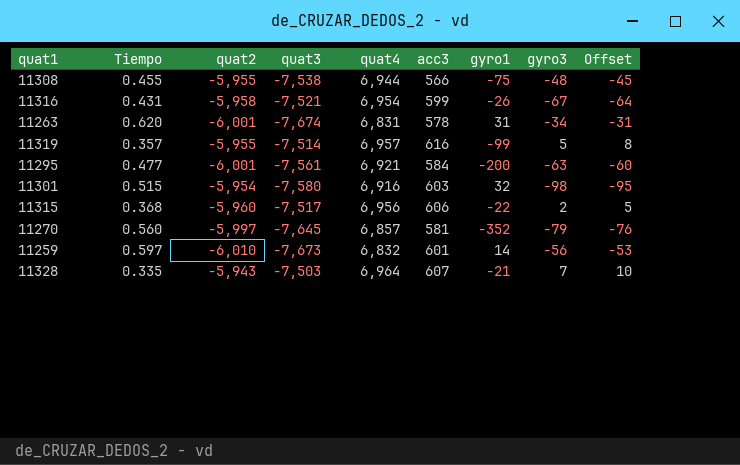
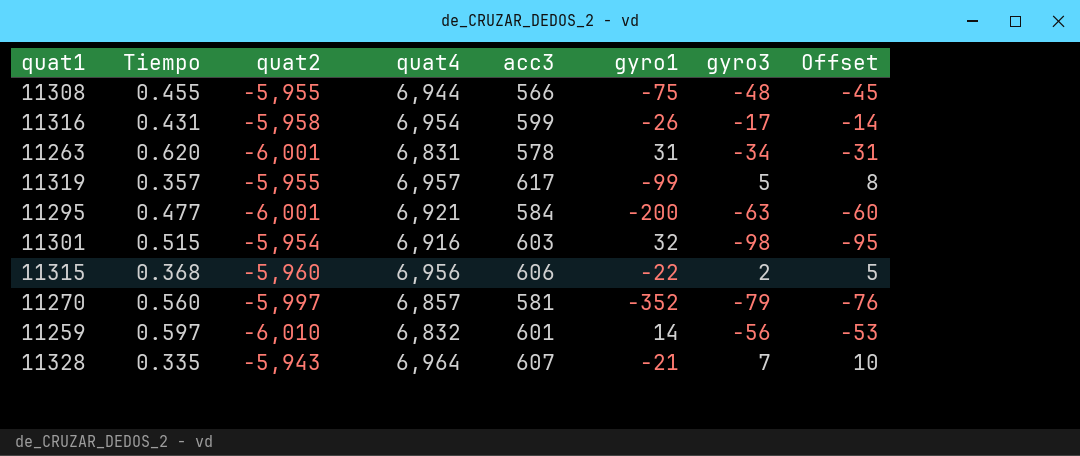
column quat3 | position: 4 -> none
11316 | gyro3: -67 -> -17
11316 | Offset: -64 -> -14
11319 | acc3: 616 -> 617

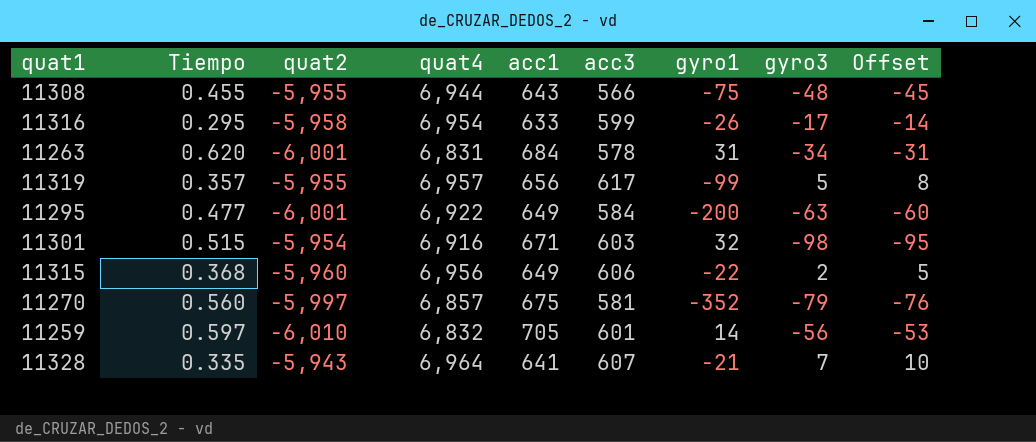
column acc1 | position: none -> 5
11316 | Tiempo: 0.431 -> 0.295
11295 | quat4: 6,921 -> 6,922

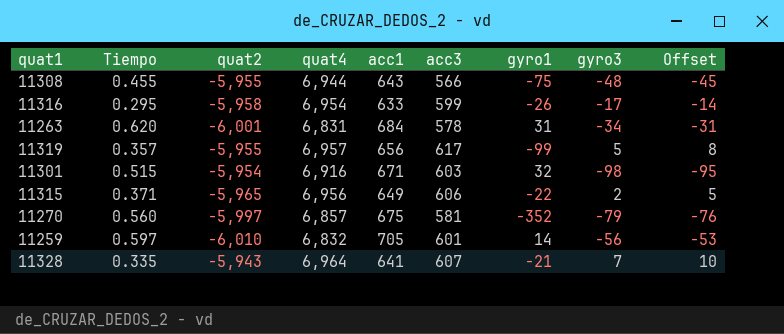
row 11295: 0.477 | -6,001 | 6,922 | 649 | 584 | -200 | -63 | -60 -> none
11315 | Tiempo: 0.368 -> 0.371
11315 | quat2: -5,960 -> -5,965

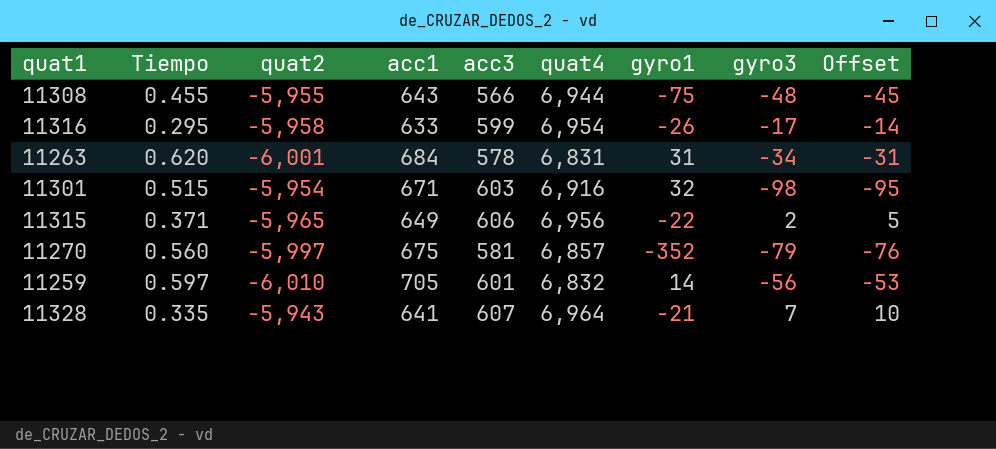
column quat4 | position: 4 -> 6
row 11319: 0.357 | -5,955 | 6,957 | 656 | 617 | -99 | 5 | 8 -> none

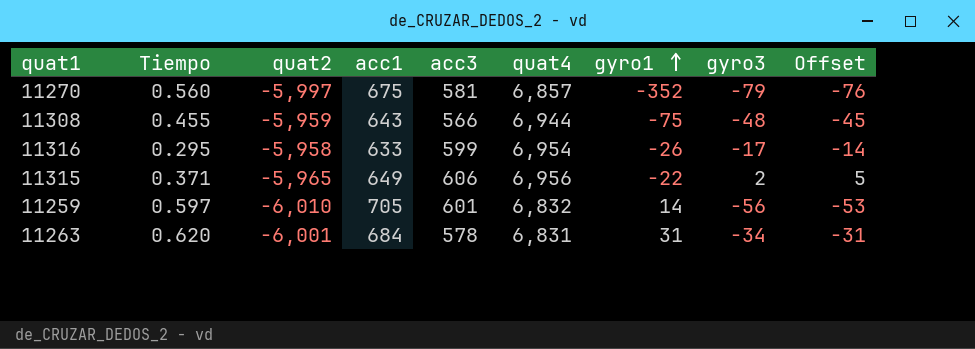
row order: none -> gyro1 ascending
row 11301: 0.515 | -5,954 | 671 | 603 | 6,916 | 32 | -98 | -95 -> none
row 11328: 0.335 | -5,943 | 641 | 607 | 6,964 | -21 | 7 | 10 -> none
11308 | quat2: -5,955 -> -5,959

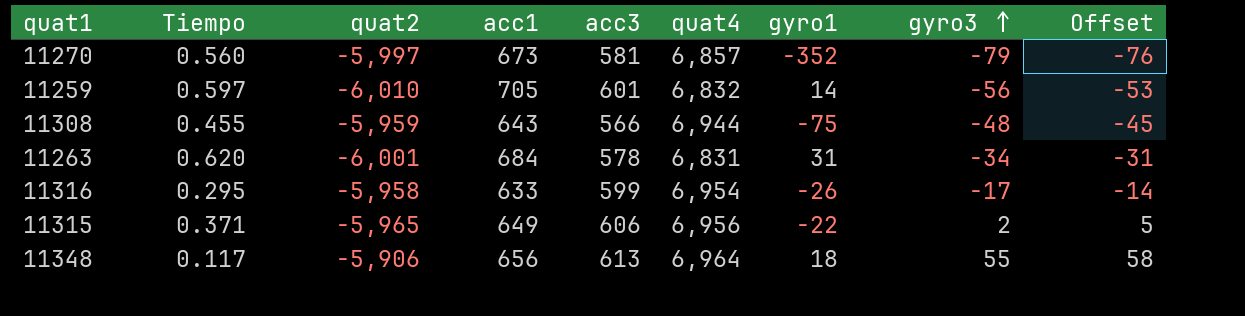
row order: gyro1 ascending -> gyro3 ascending
11270 | acc1: 675 -> 673
row 11348: none -> 0.117 | -5,906 | 656 | 613 | 6,964 | 18 | 55 | 58

